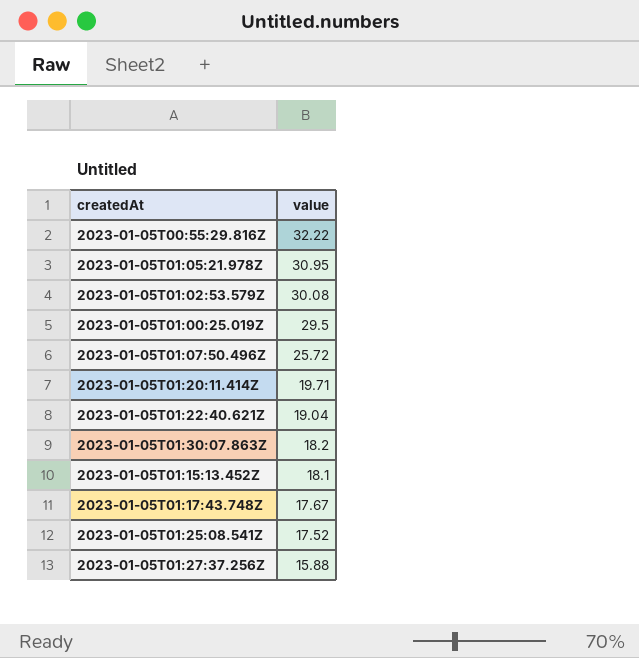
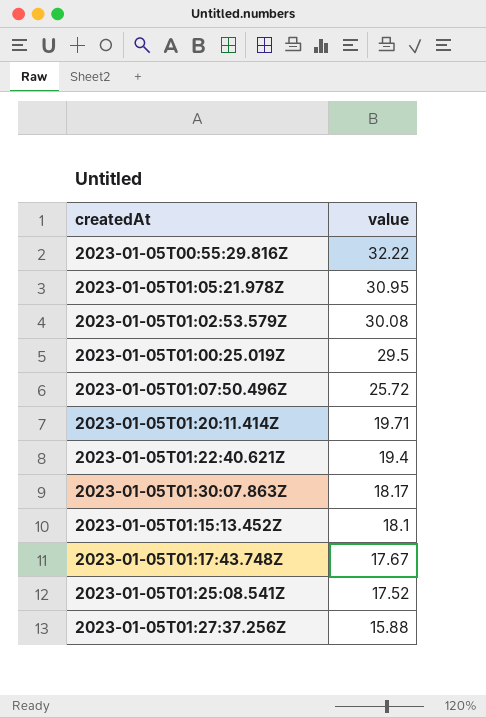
2023-01-05T01:22:40.621Z | value: 19.04 -> 19.4
2023-01-05T01:30:07.863Z | value: 18.2 -> 18.17

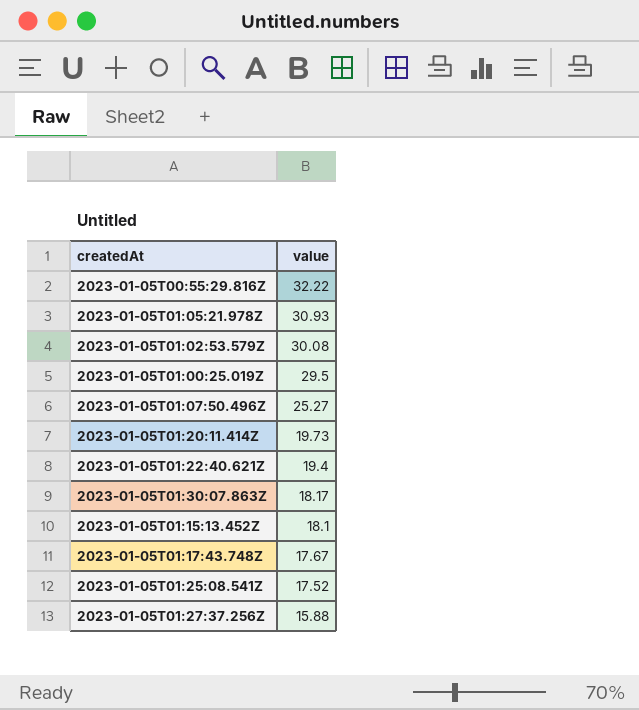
2023-01-05T01:05:21.978Z | value: 30.95 -> 30.93
2023-01-05T01:07:50.496Z | value: 25.72 -> 25.27
2023-01-05T01:20:11.414Z | value: 19.71 -> 19.73

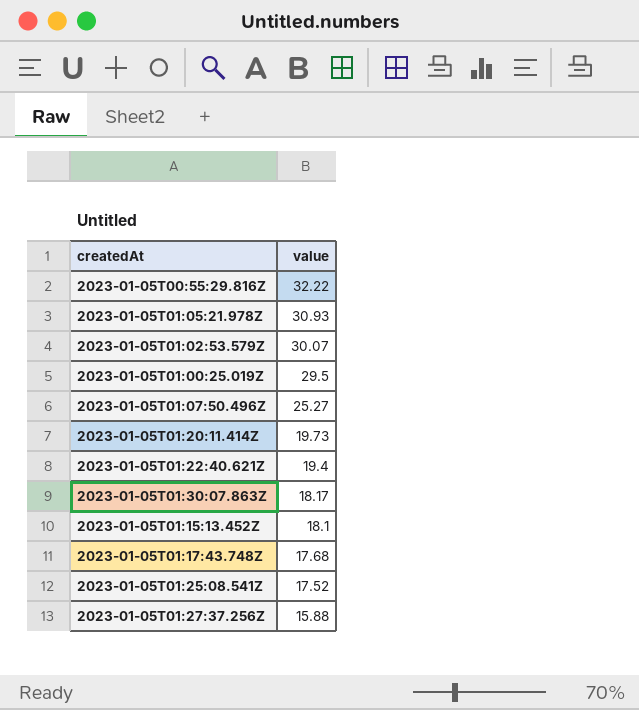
2023-01-05T01:02:53.579Z | value: 30.08 -> 30.07
2023-01-05T01:17:43.748Z | value: 17.67 -> 17.68

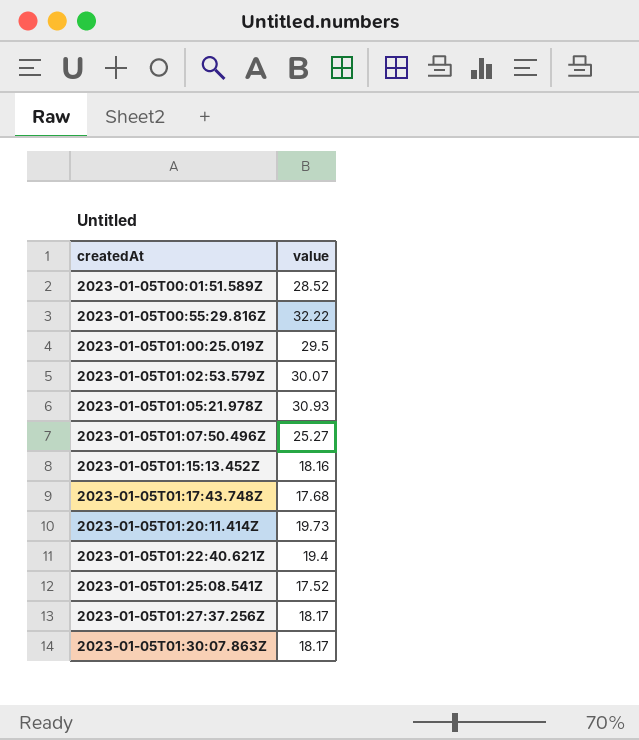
row order: value descending -> createdAt ascending
row 2023-01-05T00:01:51.589Z: none -> 28.52
2023-01-05T01:15:13.452Z | value: 18.1 -> 18.16
2023-01-05T01:27:37.256Z | value: 15.88 -> 18.17

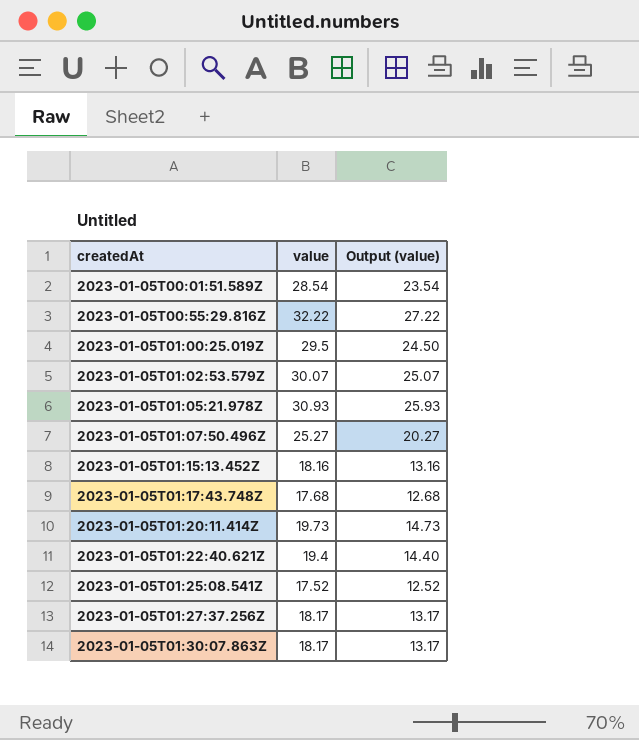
column Output (value) | formula: none -> [value] - 5
2023-01-05T00:01:51.589Z | value: 28.52 -> 28.54

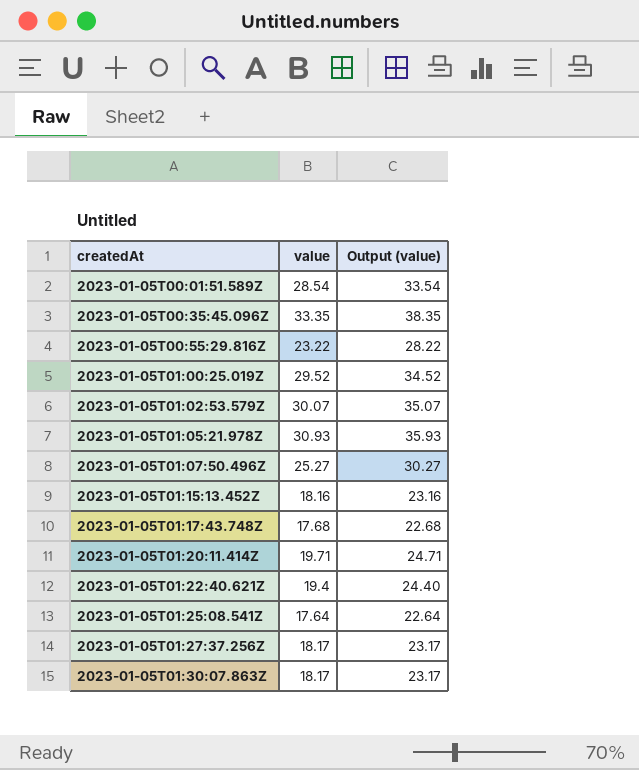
column Output (value) | formula: [value] - 5 -> [value] + 5
row 2023-01-05T00:35:45.096Z: none -> 33.35 | 38.35
2023-01-05T00:55:29.816Z | value: 32.22 -> 23.22
2023-01-05T01:00:25.019Z | value: 29.5 -> 29.52
2023-01-05T01:20:11.414Z | value: 19.73 -> 19.71
2023-01-05T01:25:08.541Z | value: 17.52 -> 17.64

